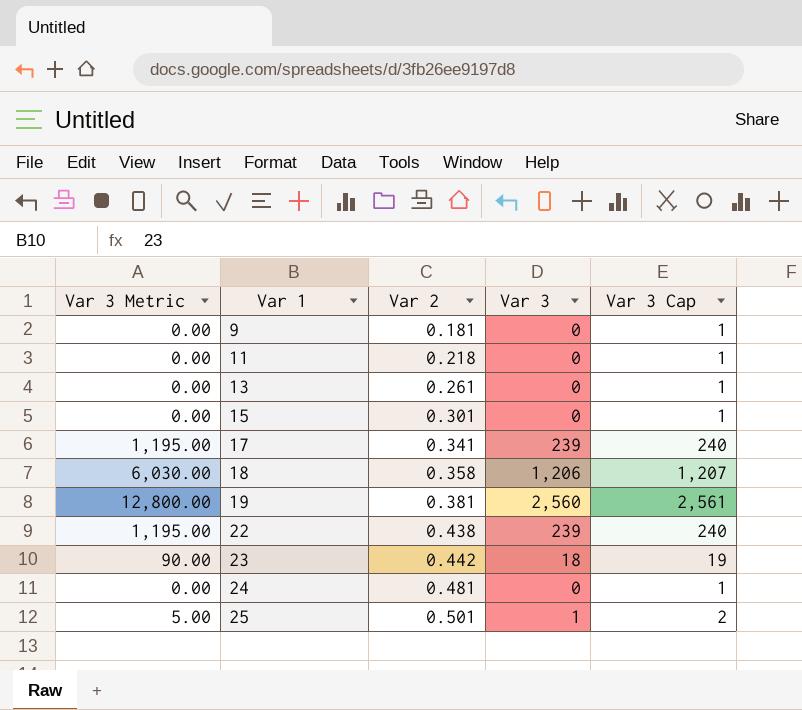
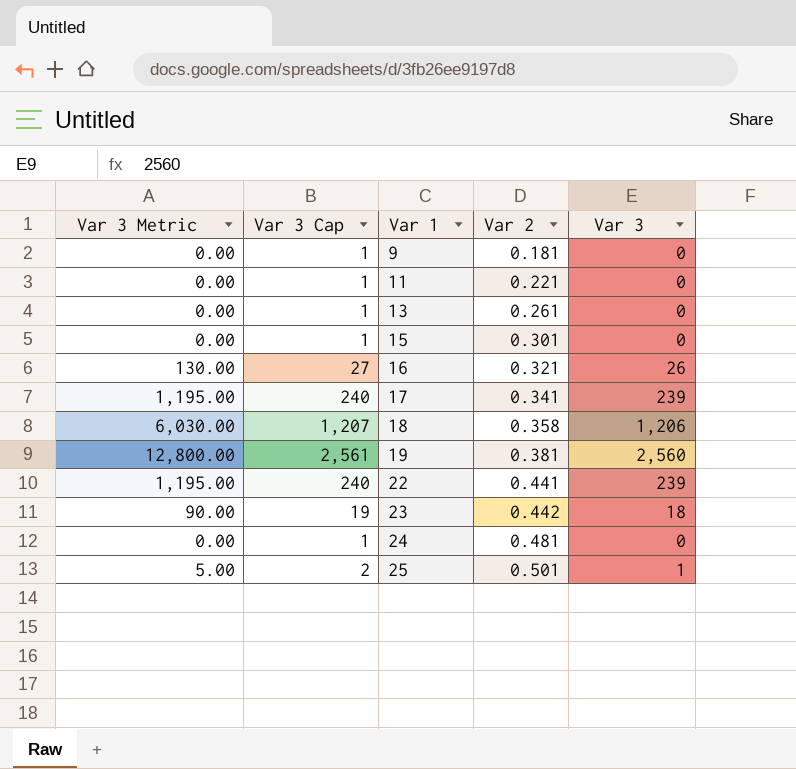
column Var 3 Cap | position: 5 -> 2
11 | Var 2: 0.218 -> 0.221
row 16: none -> 130.00 | 27 | 0.321 | 26
22 | Var 2: 0.438 -> 0.441

